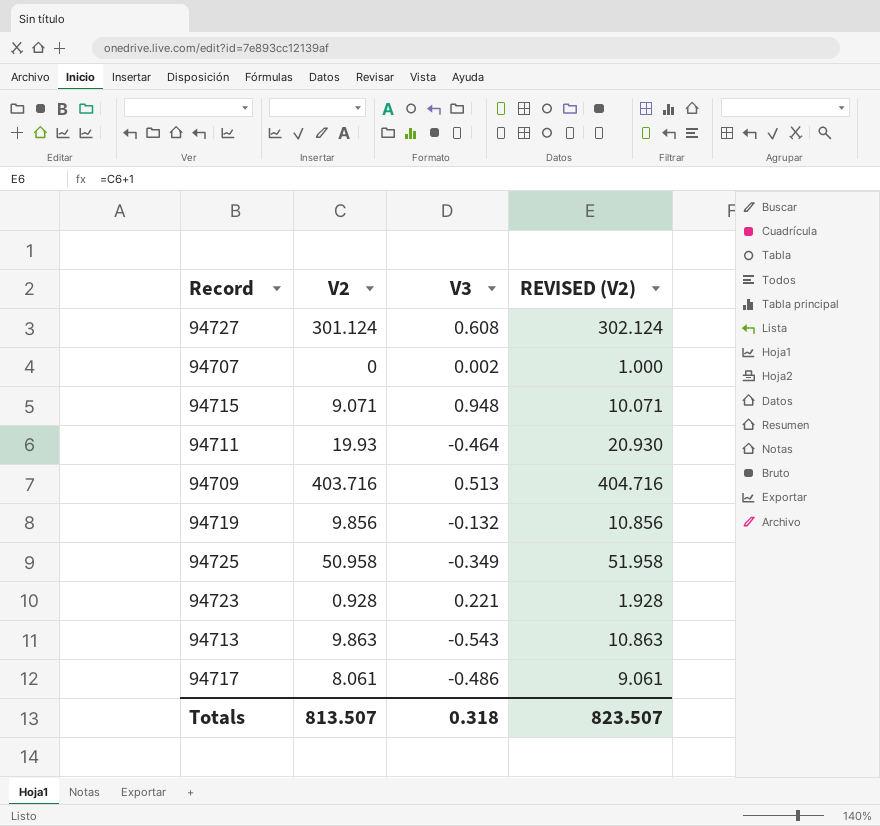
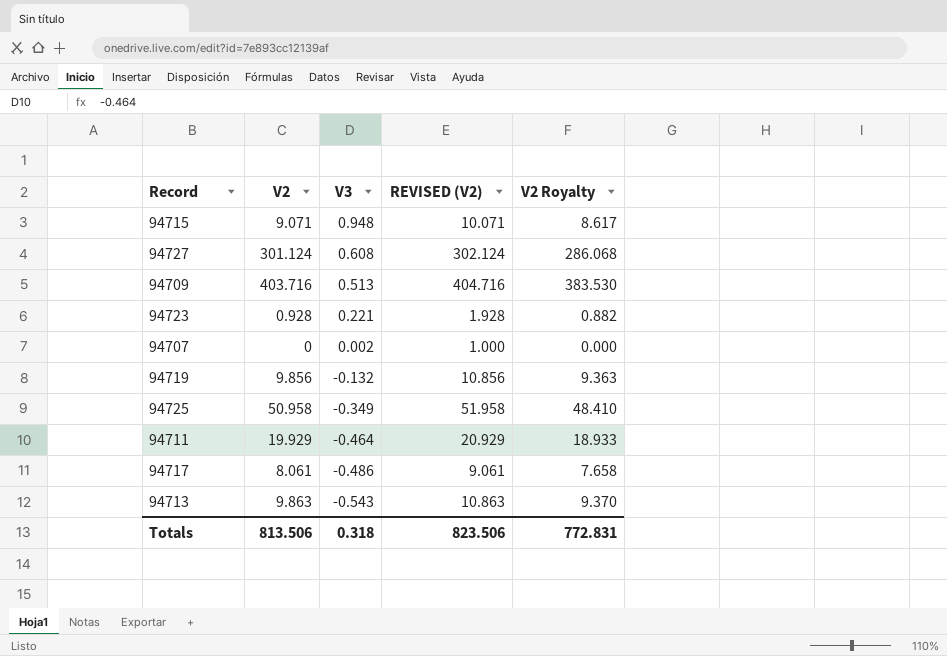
row order: none -> V3 descending
column V2 Royalty | formula: none -> [V2] * 0.95
94711 | V2: 19.93 -> 19.929
94711 | REVISED (V2): 20.930 -> 20.929
Totals | V2: 813.507 -> 813.506
Totals | REVISED (V2): 823.507 -> 823.506

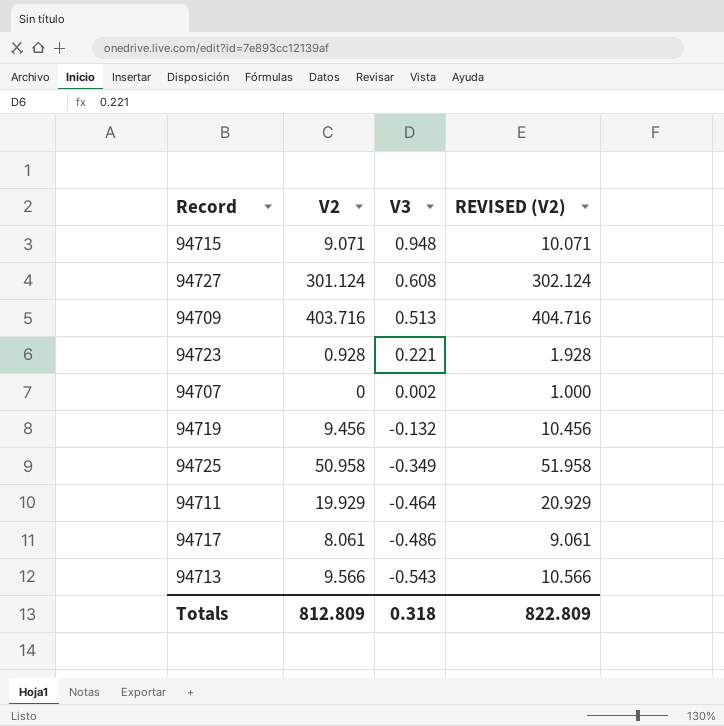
column V2 Royalty | formula: [V2] * 0.95 -> none
94719 | V2: 9.856 -> 9.456
94719 | REVISED (V2): 10.856 -> 10.456
94713 | V2: 9.863 -> 9.566
94713 | REVISED (V2): 10.863 -> 10.566
Totals | V2: 813.506 -> 812.809
Totals | REVISED (V2): 823.506 -> 822.809

